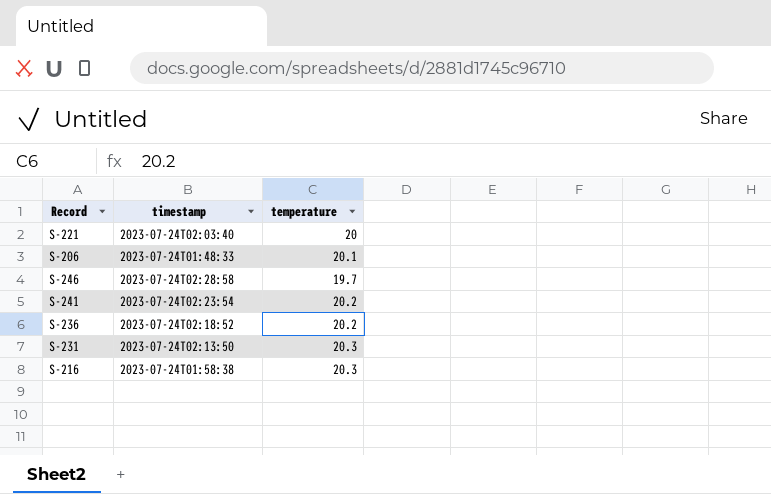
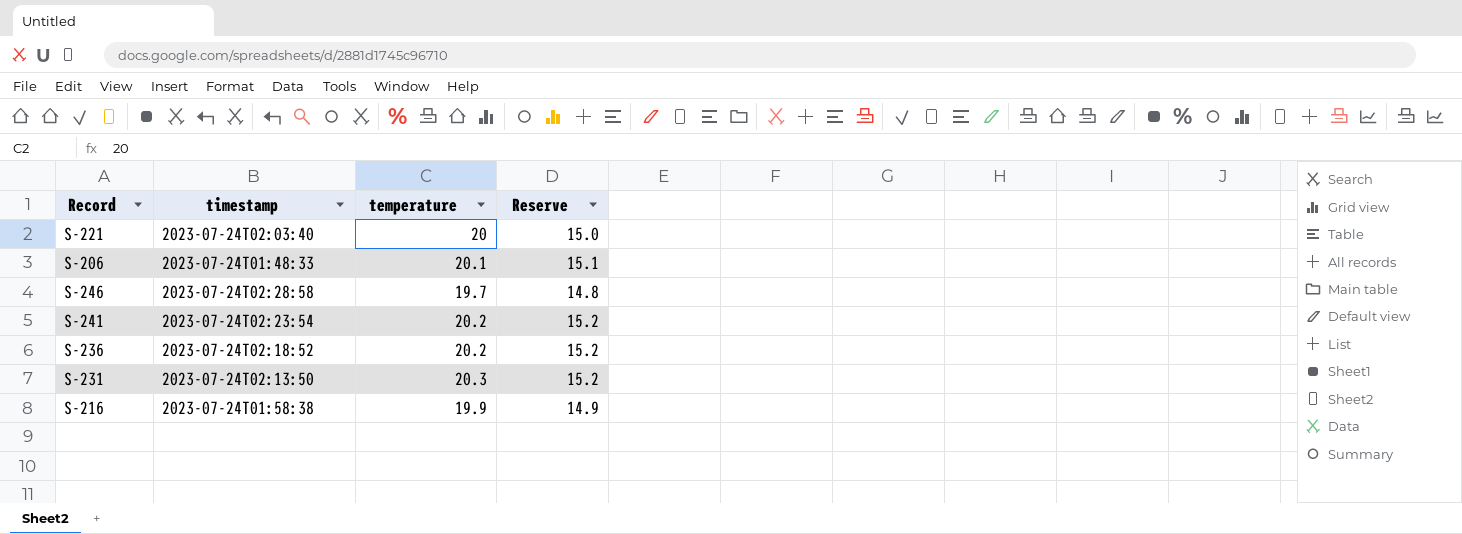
column Reserve | formula: none -> [temperature] * 0.75
S-216 | temperature: 20.3 -> 19.9

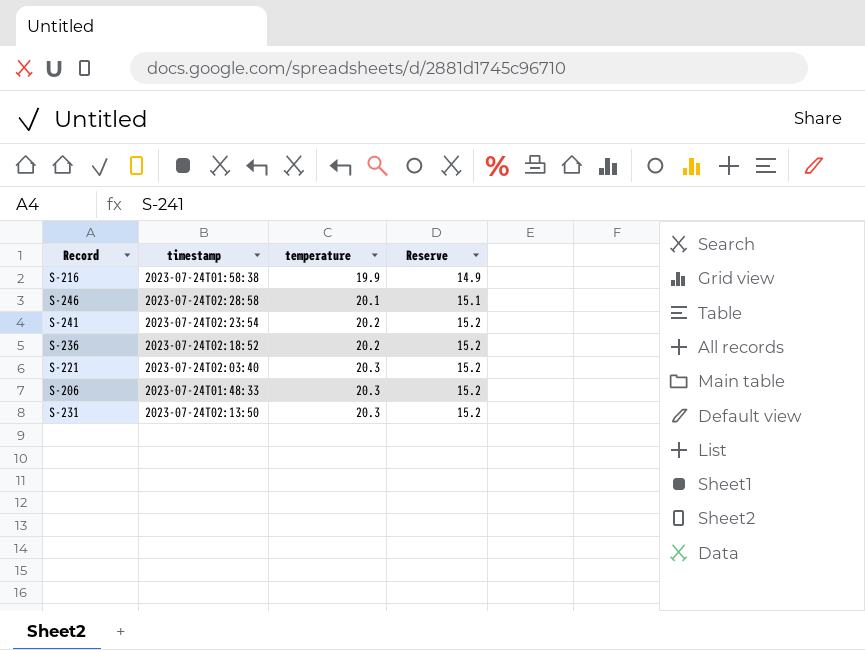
row order: none -> temperature ascending
S-246 | temperature: 19.7 -> 20.1
S-246 | Reserve: 14.8 -> 15.1
S-221 | temperature: 20 -> 20.3
S-221 | Reserve: 15.0 -> 15.2
S-206 | temperature: 20.1 -> 20.3
S-206 | Reserve: 15.1 -> 15.2

